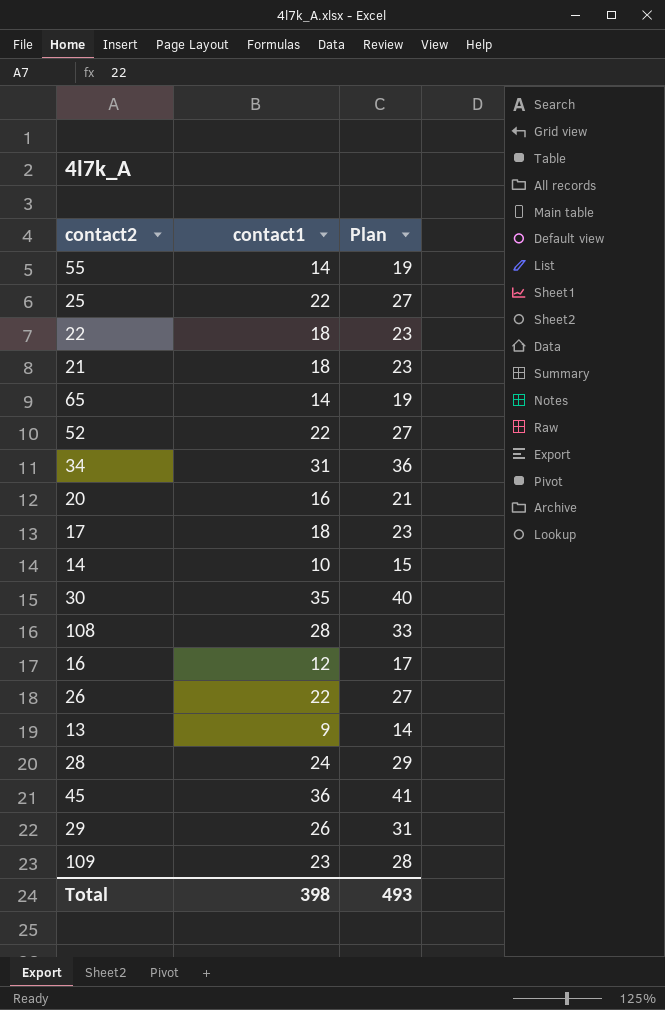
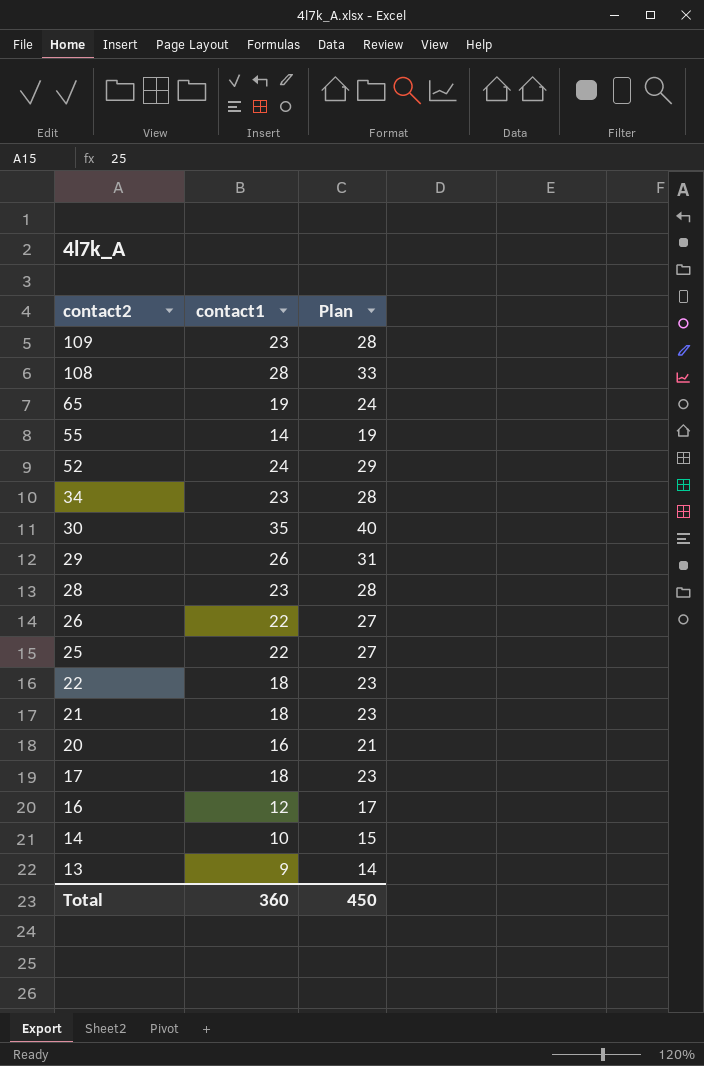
row order: none -> contact2 descending
row 45: 36 | 41 -> none
65 | contact1: 14 -> 19
65 | Plan: 19 -> 24
52 | contact1: 22 -> 24
52 | Plan: 27 -> 29
34 | contact1: 31 -> 23
34 | Plan: 36 -> 28
28 | contact1: 24 -> 23
28 | Plan: 29 -> 28
Total | contact1: 398 -> 360
Total | Plan: 493 -> 450

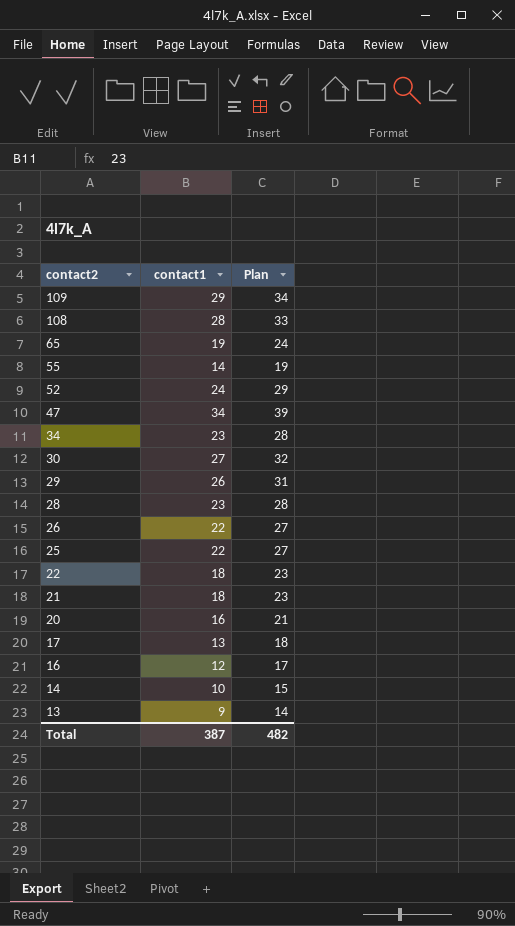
109 | contact1: 23 -> 29
109 | Plan: 28 -> 34
row 47: none -> 34 | 39
30 | contact1: 35 -> 27
30 | Plan: 40 -> 32
17 | contact1: 18 -> 13
17 | Plan: 23 -> 18
Total | contact1: 360 -> 387
Total | Plan: 450 -> 482

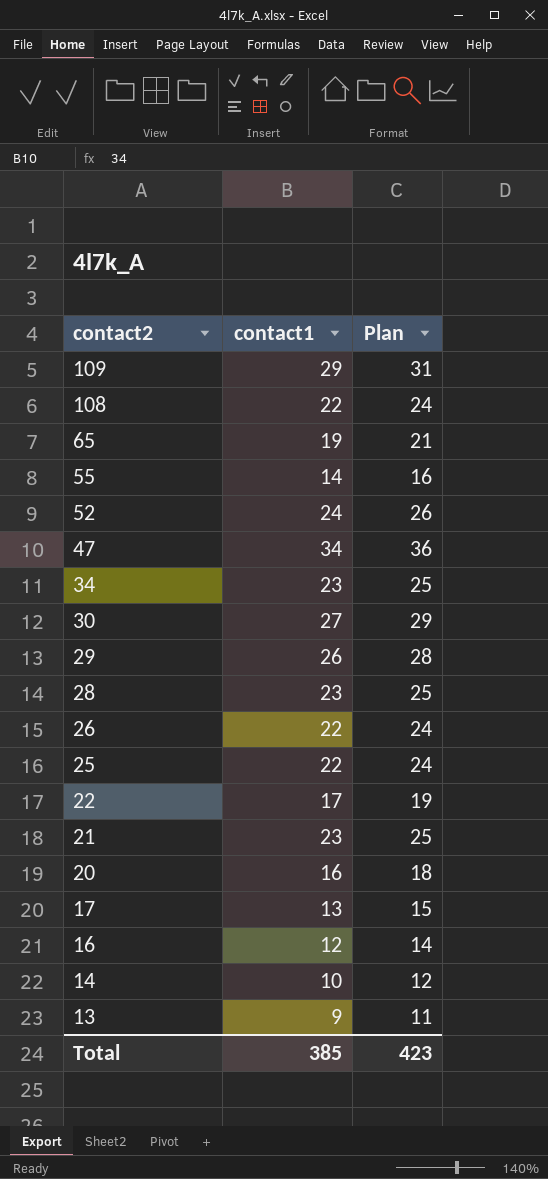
column Plan | formula: [contact1] + 5 -> [contact1] + 2
108 | contact1: 28 -> 22
22 | contact1: 18 -> 17
21 | contact1: 18 -> 23
Total | contact1: 387 -> 385
Total | Plan: 482 -> 423

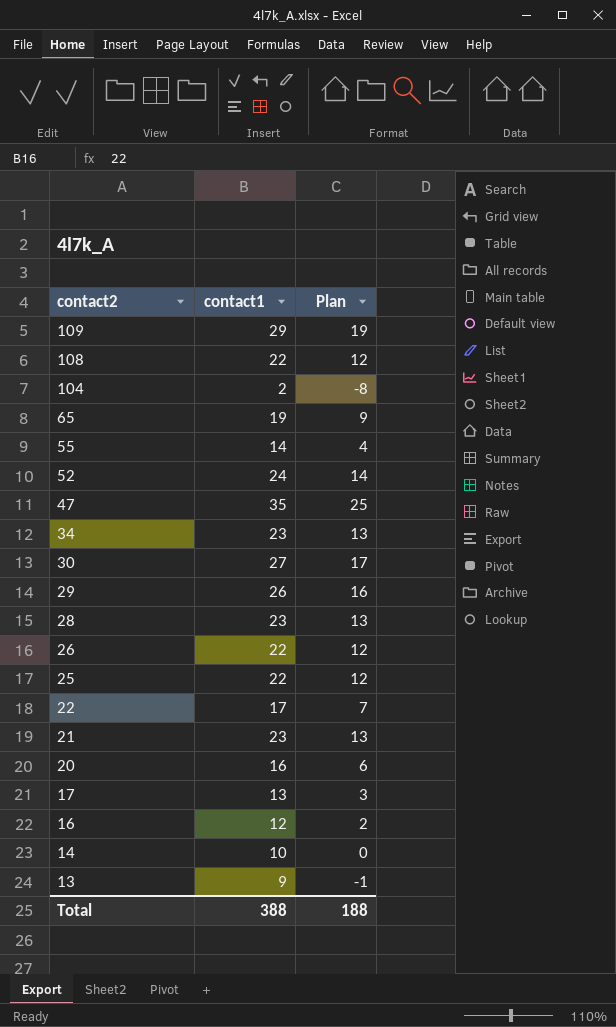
column Plan | formula: [contact1] + 2 -> [contact1] - 10
row 104: none -> 2 | -8
47 | contact1: 34 -> 35
Total | contact1: 385 -> 388
Total | Plan: 423 -> 188

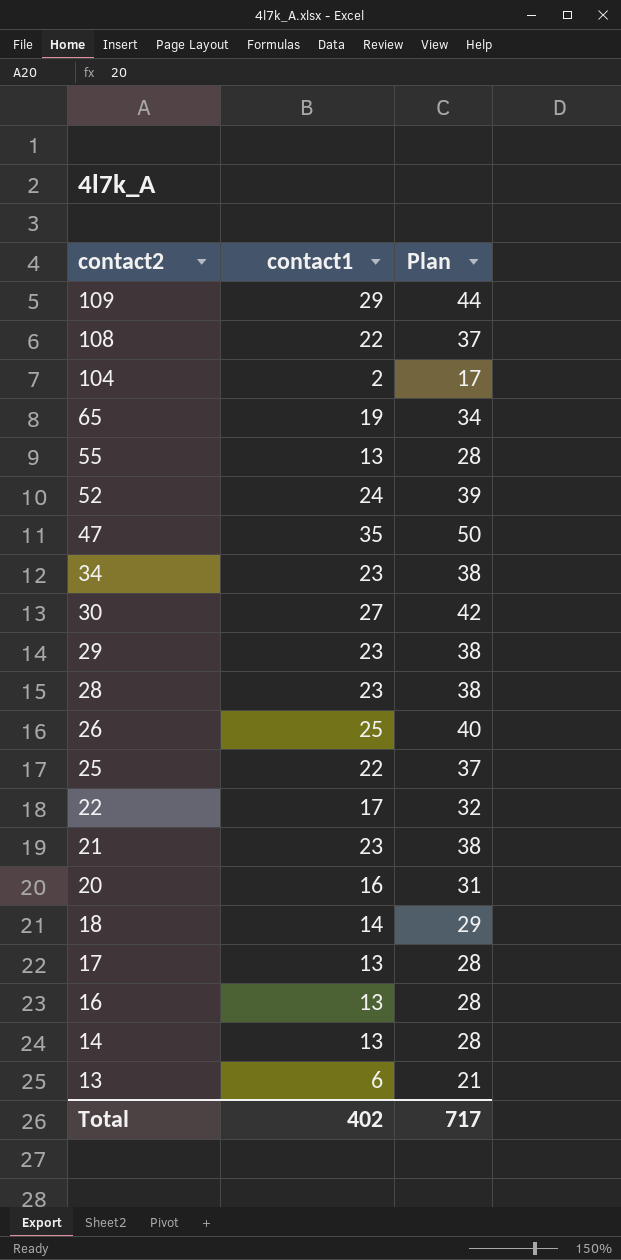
column Plan | formula: [contact1] - 10 -> [contact1] + 15
55 | contact1: 14 -> 13
29 | contact1: 26 -> 23
26 | contact1: 22 -> 25
row 18: none -> 14 | 29
16 | contact1: 12 -> 13
14 | contact1: 10 -> 13
13 | contact1: 9 -> 6
Total | contact1: 388 -> 402
Total | Plan: 188 -> 717

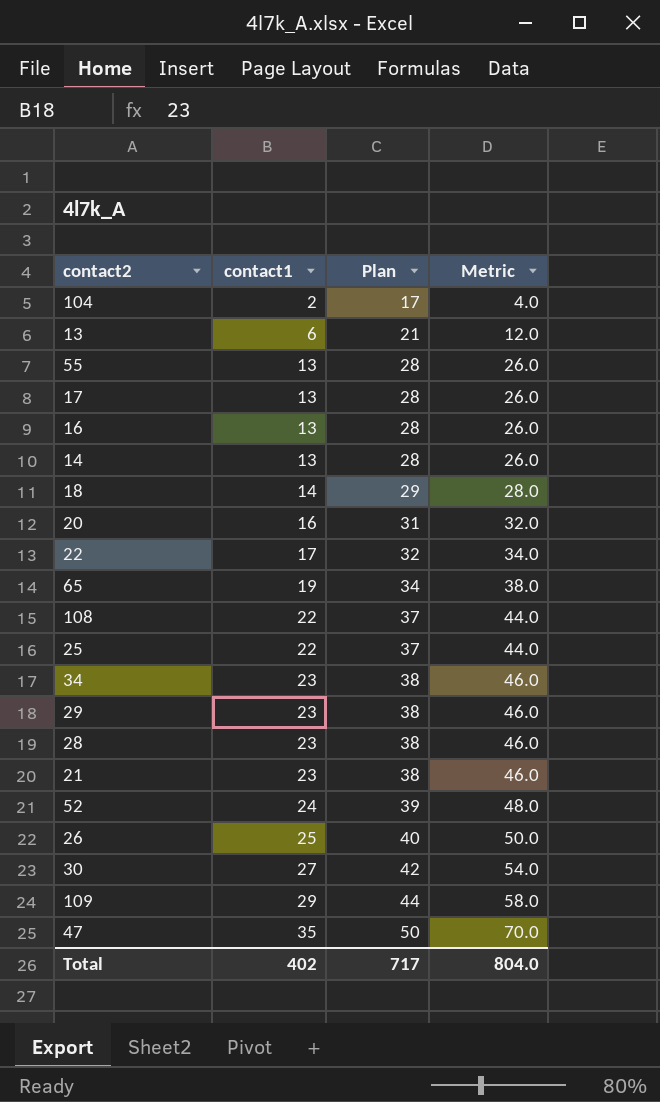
row order: contact2 descending -> contact1 ascending
column Metric | formula: none -> [contact1] * 2

